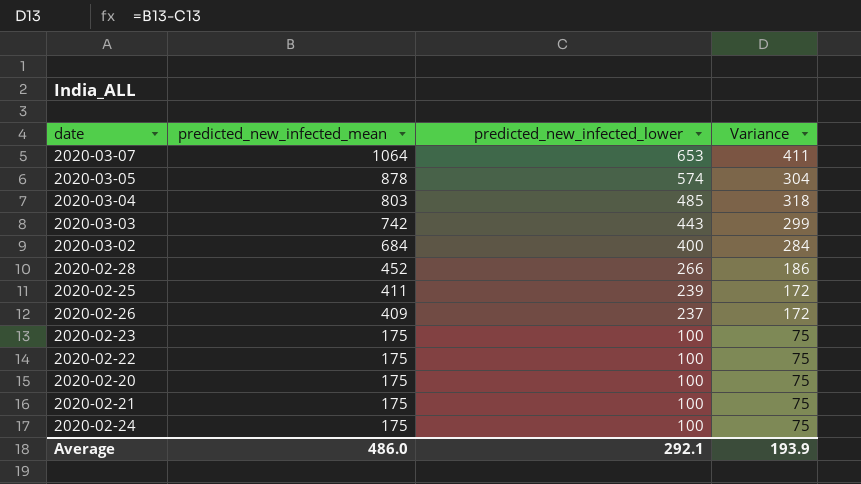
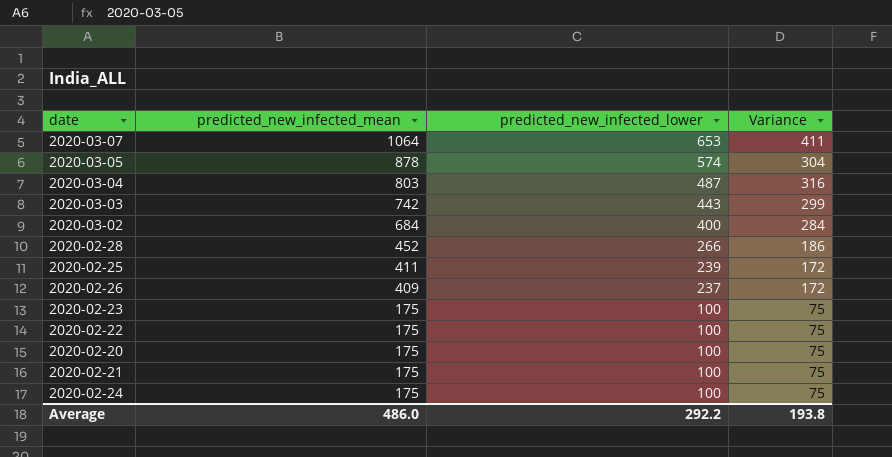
2020-03-04 | predicted_new_infected_lower: 485 -> 487
2020-03-04 | Variance: 318 -> 316
Average | predicted_new_infected_lower: 292.1 -> 292.2
Average | Variance: 193.9 -> 193.8

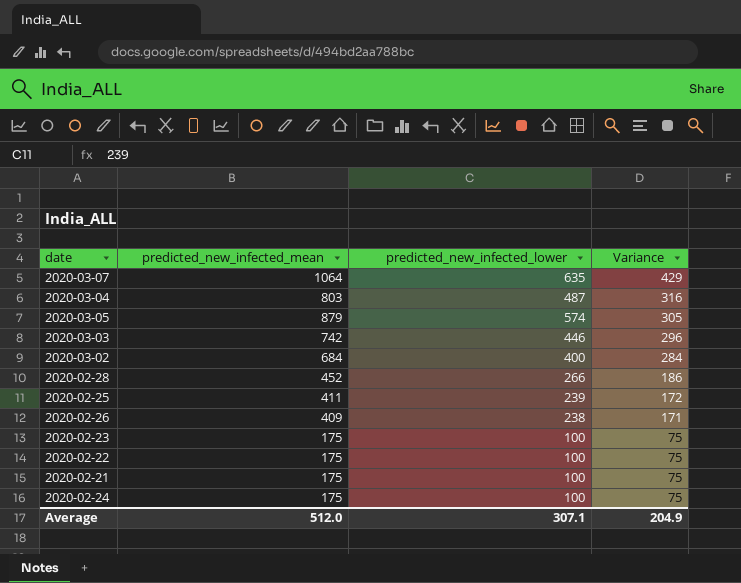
row order: predicted_new_infected_mean descending -> Variance descending
row 2020-02-20: 175 | 100 | 75 -> none
2020-03-07 | predicted_new_infected_lower: 653 -> 635
2020-03-07 | Variance: 411 -> 429
2020-03-05 | predicted_new_infected_mean: 878 -> 879
2020-03-05 | Variance: 304 -> 305
2020-03-03 | predicted_new_infected_lower: 443 -> 446
2020-03-03 | Variance: 299 -> 296
2020-02-26 | predicted_new_infected_lower: 237 -> 238
2020-02-26 | Variance: 172 -> 171
Average | predicted_new_infected_mean: 486.0 -> 512.0
Average | predicted_new_infected_lower: 292.2 -> 307.1
Average | Variance: 193.8 -> 204.9

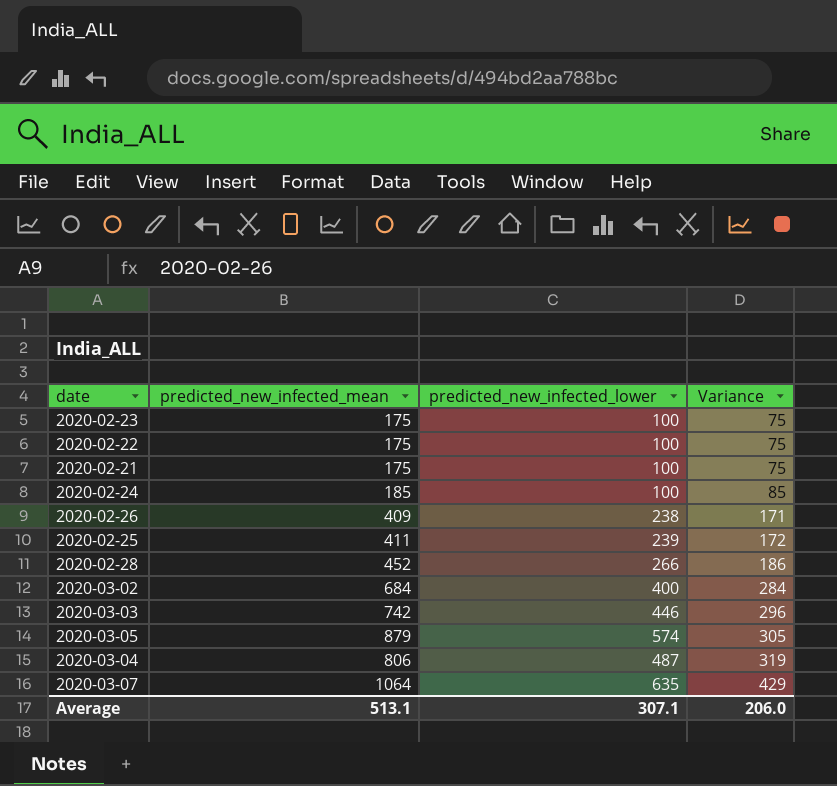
row order: Variance descending -> Variance ascending
2020-02-24 | predicted_new_infected_mean: 175 -> 185
2020-02-24 | Variance: 75 -> 85
2020-03-04 | predicted_new_infected_mean: 803 -> 806
2020-03-04 | Variance: 316 -> 319
Average | predicted_new_infected_mean: 512.0 -> 513.1
Average | Variance: 204.9 -> 206.0

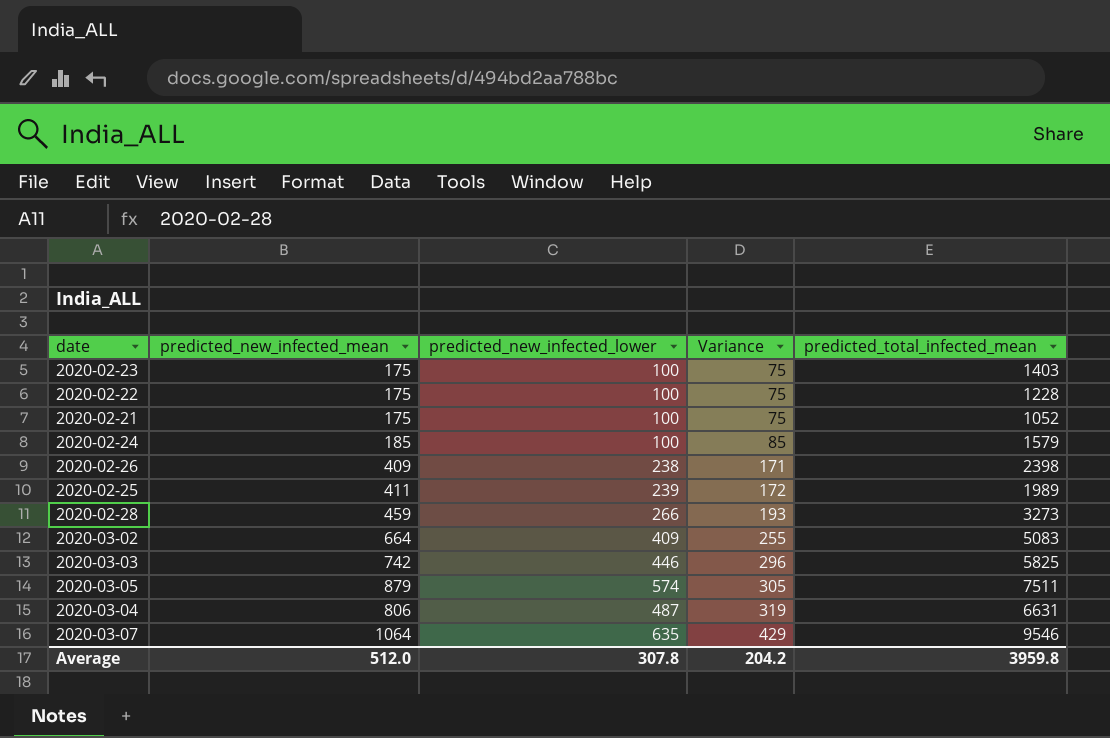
column predicted_total_infected_mean | position: none -> 5
2020-02-28 | predicted_new_infected_mean: 452 -> 459
2020-02-28 | Variance: 186 -> 193
2020-03-02 | predicted_new_infected_mean: 684 -> 664
2020-03-02 | predicted_new_infected_lower: 400 -> 409
2020-03-02 | Variance: 284 -> 255
Average | predicted_new_infected_mean: 513.1 -> 512.0
Average | predicted_new_infected_lower: 307.1 -> 307.8
Average | Variance: 206.0 -> 204.2

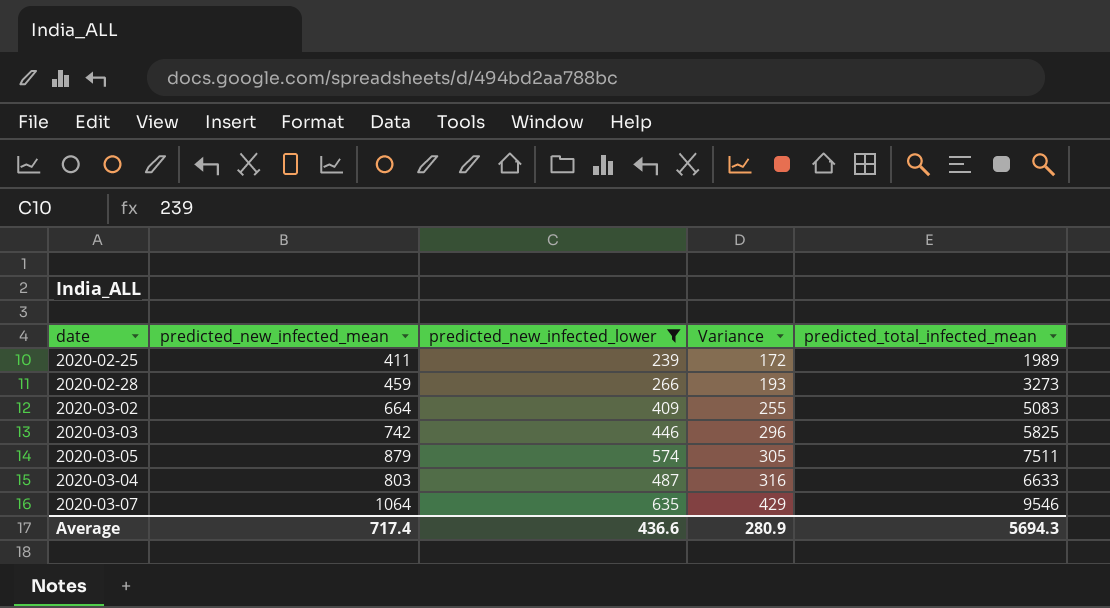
filter: none -> predicted_new_infected_lower >= 239
2020-03-04 | predicted_new_infected_mean: 806 -> 803
2020-03-04 | Variance: 319 -> 316
2020-03-04 | predicted_total_infected_mean: 6631 -> 6633
Average | predicted_new_infected_mean: 512.0 -> 717.4
Average | predicted_new_infected_lower: 307.8 -> 436.6
Average | Variance: 204.2 -> 280.9
Average | predicted_total_infected_mean: 3959.8 -> 5694.3

